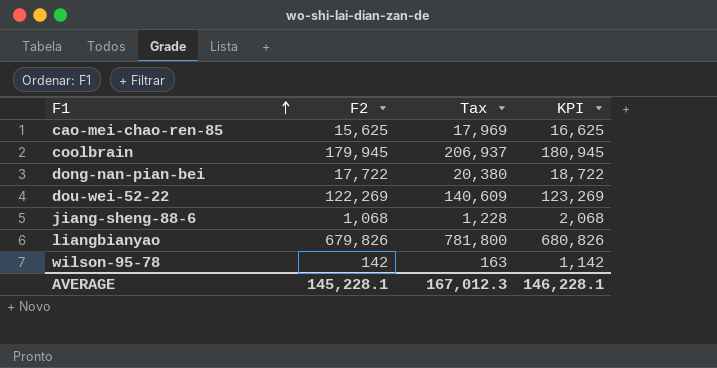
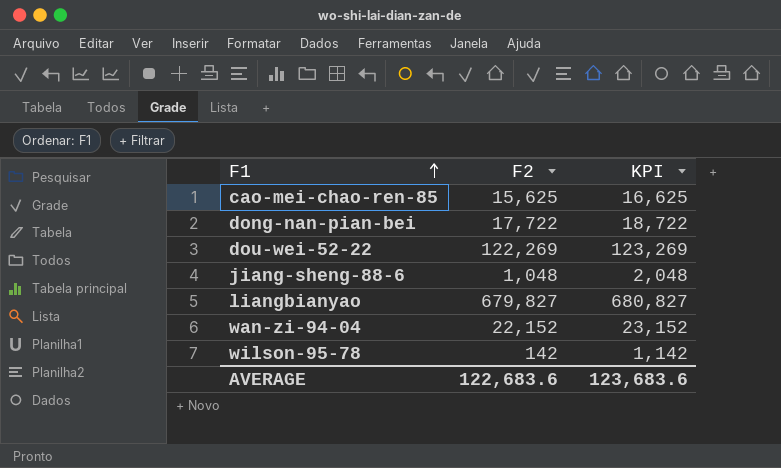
column Tax | formula: [F2] * 1.15 -> none
row coolbrain: 179,945 | 206,937 | 180,945 -> none
jiang-sheng-88-6 | F2: 1,068 -> 1,048
jiang-sheng-88-6 | KPI: 2,068 -> 2,048
liangbianyao | F2: 679,826 -> 679,827
liangbianyao | KPI: 680,826 -> 680,827
row wan-zi-94-04: none -> 22,152 | 23,152
AVERAGE | F2: 145,228.1 -> 122,683.6
AVERAGE | KPI: 146,228.1 -> 123,683.6

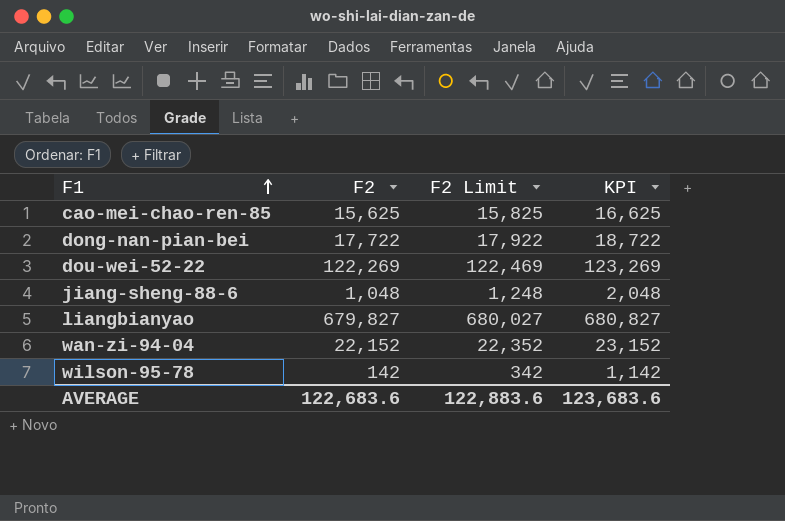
column F2 Limit | formula: none -> [F2] + 200

